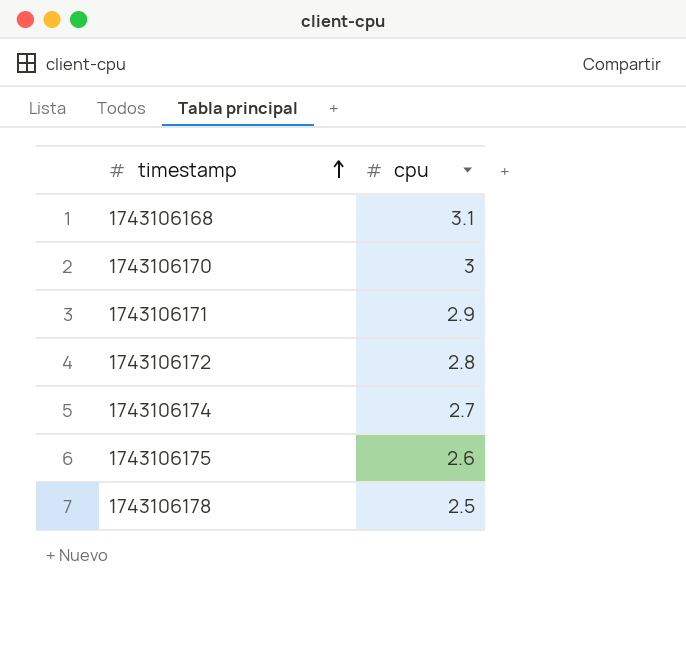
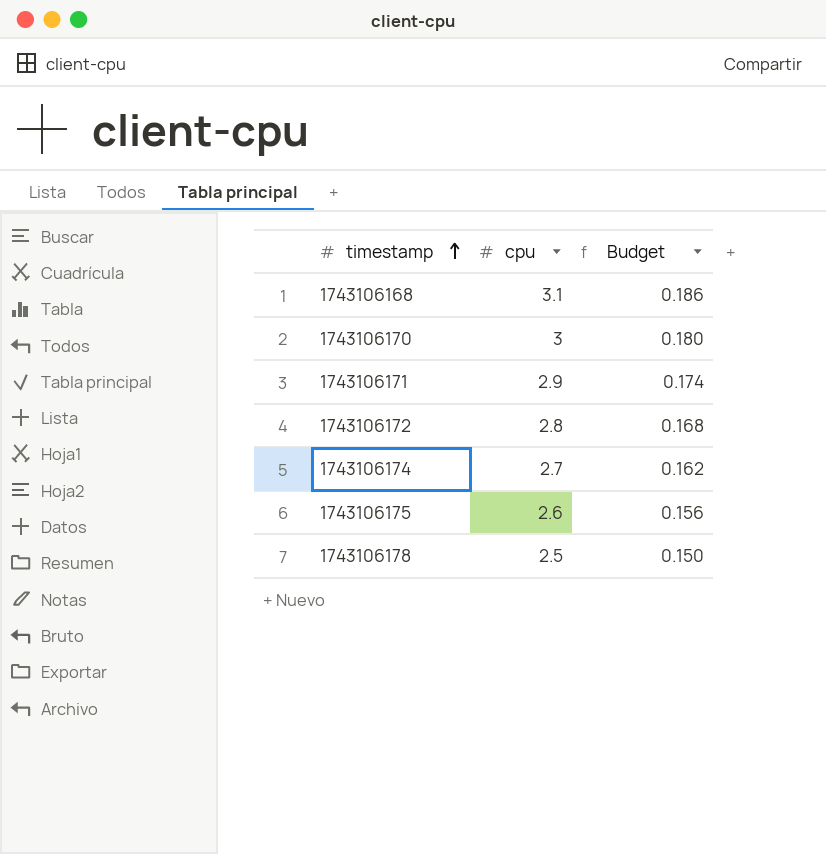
column Budget | formula: none -> [cpu] * 0.06

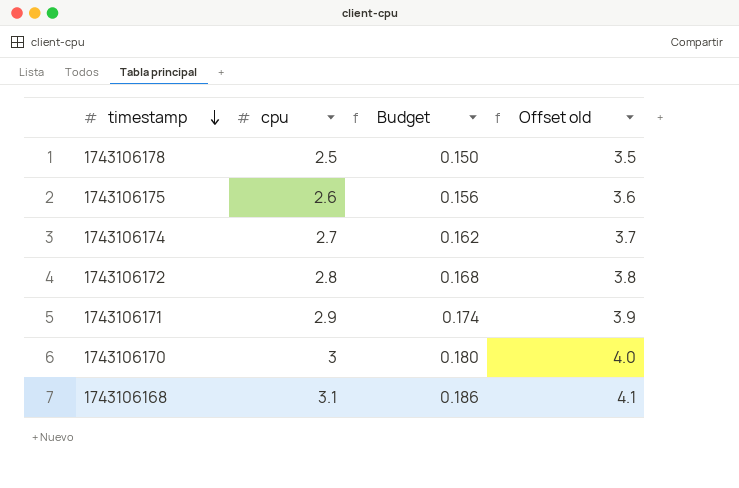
row order: timestamp ascending -> timestamp descending
column Offset old | formula: none -> [cpu] + 1

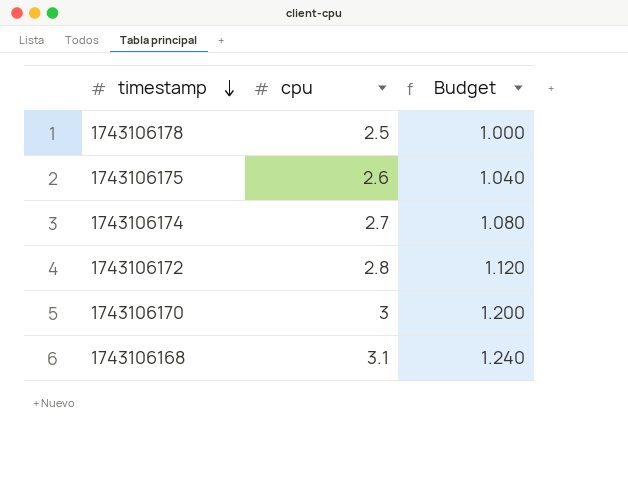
column Offset old | formula: [cpu] + 1 -> none
column Budget | formula: [cpu] * 0.06 -> [cpu] * 0.4
row 1743106171: 2.9 | 0.174 | 3.9 -> none

